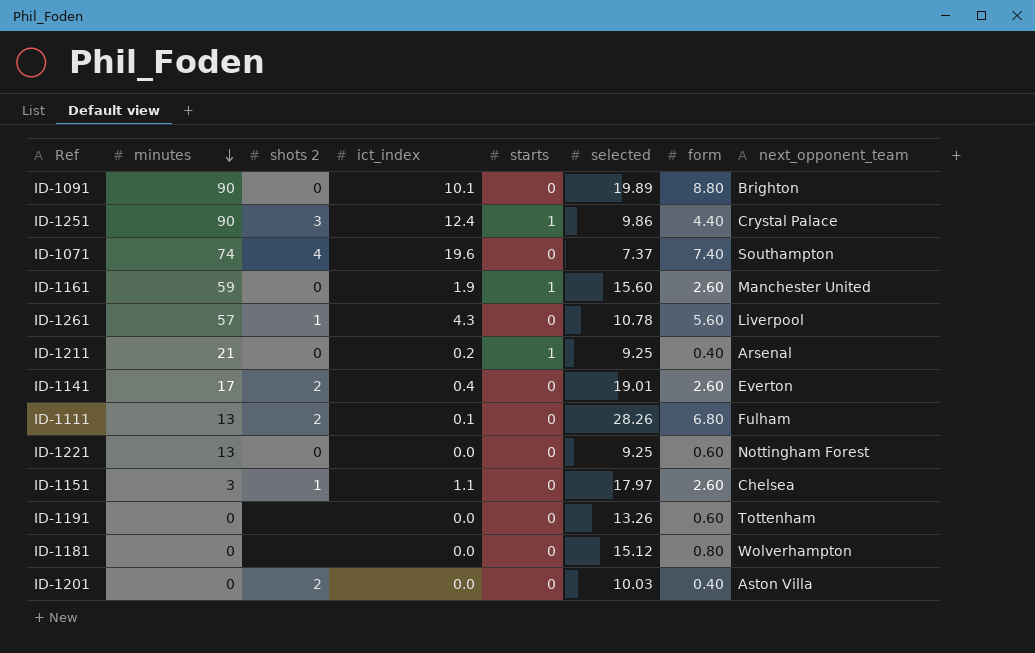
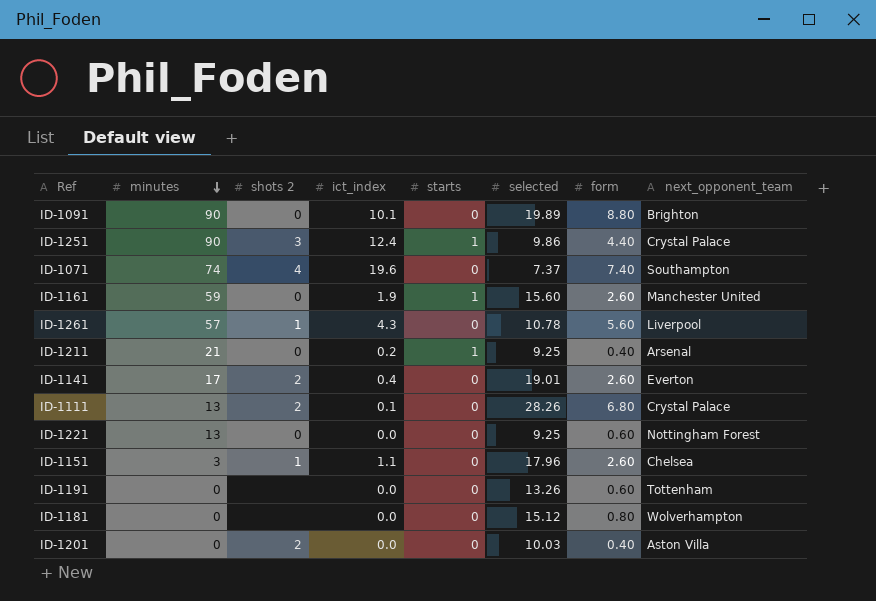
ID-1111 | next_opponent_team: Fulham -> Crystal Palace
ID-1151 | selected: 17.97 -> 17.96

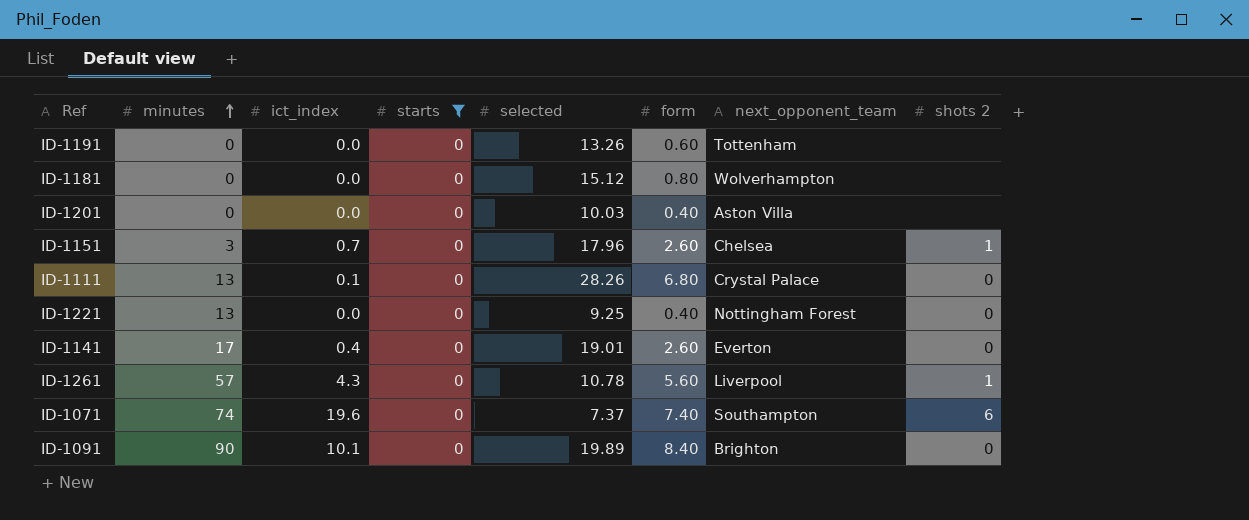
filter: none -> starts = 0
row order: minutes descending -> minutes ascending
column shots 2 | position: 3 -> 8
ID-1201 | shots 2: 2 -> none
ID-1151 | ict_index: 1.1 -> 0.7
ID-1111 | shots 2: 2 -> 0
ID-1221 | form: 0.60 -> 0.40
ID-1141 | shots 2: 2 -> 0
ID-1071 | shots 2: 4 -> 6
ID-1091 | form: 8.80 -> 8.40

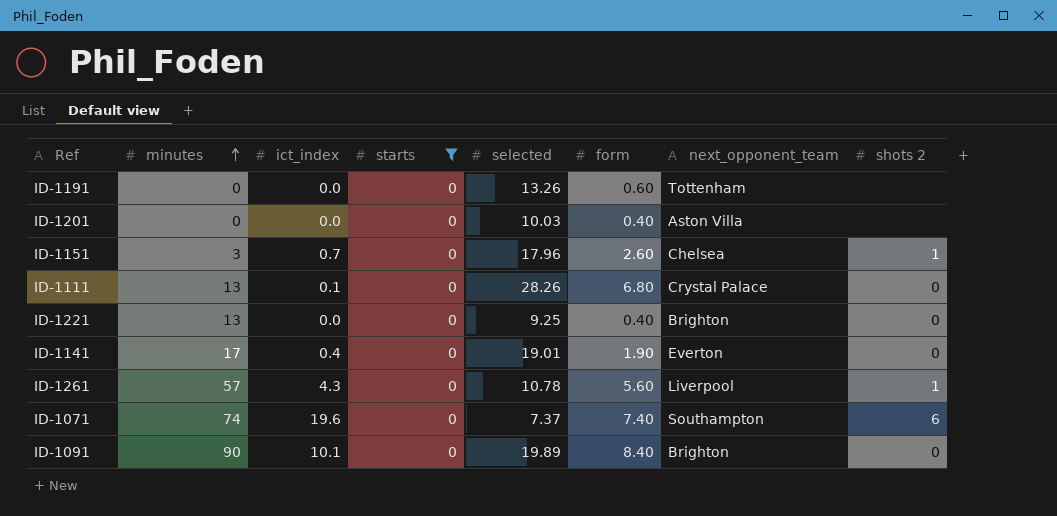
row ID-1181: 0 | 0.0 | 0 | 15.12 | 0.80 | Wolverhampton | none -> none
ID-1221 | next_opponent_team: Nottingham Forest -> Brighton
ID-1141 | form: 2.60 -> 1.90

